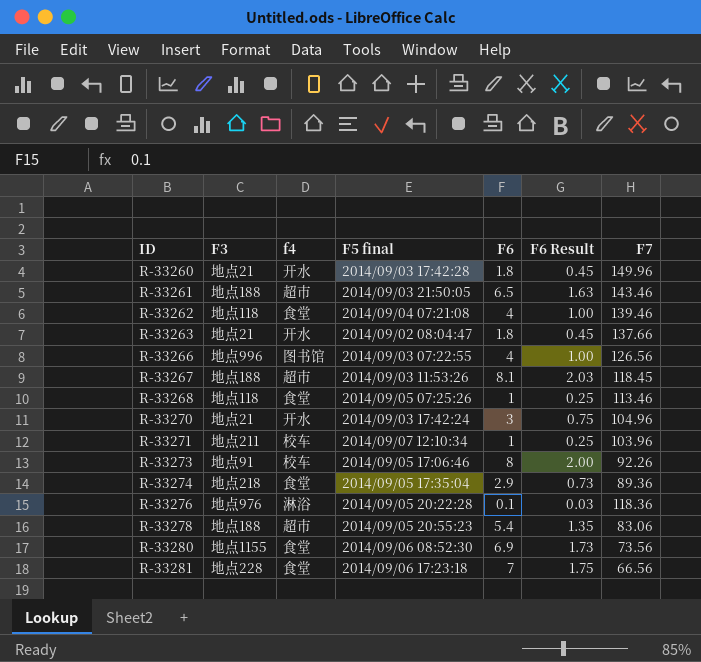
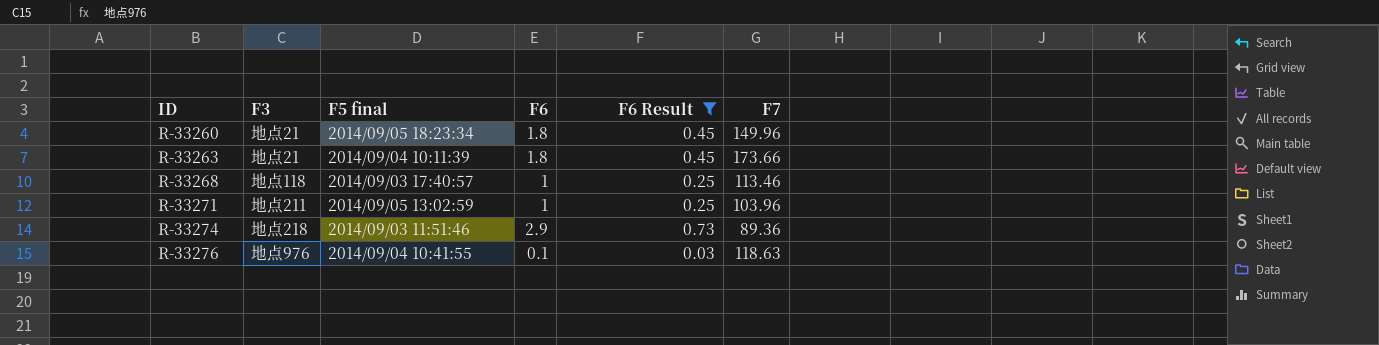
filter: none -> F6 Result <= 0.73
column f4 | position: 3 -> none
R-33260 | F5 final: 2014/09/03 17:42:28 -> 2014/09/05 18:23:34
R-33263 | F5 final: 2014/09/02 08:04:47 -> 2014/09/04 10:11:39
R-33263 | F7: 137.66 -> 173.66
R-33268 | F5 final: 2014/09/05 07:25:26 -> 2014/09/03 17:40:57
R-33271 | F5 final: 2014/09/07 12:10:34 -> 2014/09/05 13:02:59
R-33274 | F5 final: 2014/09/05 17:35:04 -> 2014/09/03 11:51:46
R-33276 | F5 final: 2014/09/05 20:22:28 -> 2014/09/04 10:41:55
R-33276 | F7: 118.36 -> 118.63

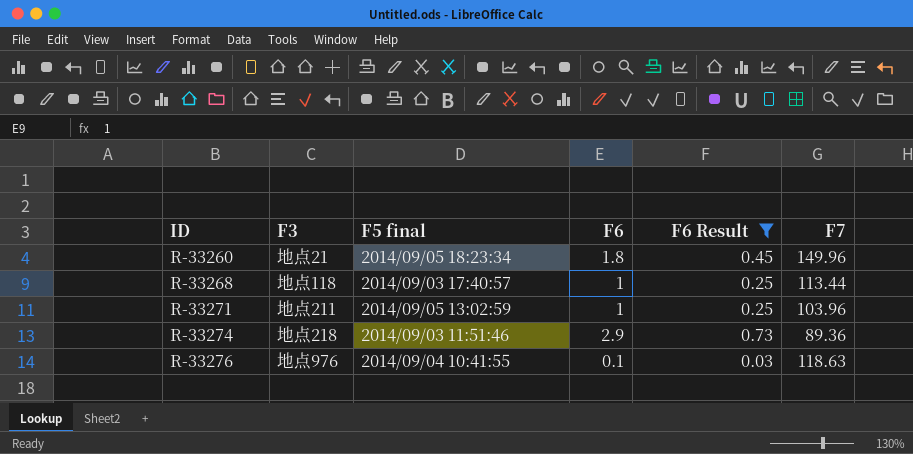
row R-33263: 地点21 | 2014/09/04 10:11:39 | 1.8 | 0.45 | 173.66 -> none
R-33268 | F7: 113.46 -> 113.44

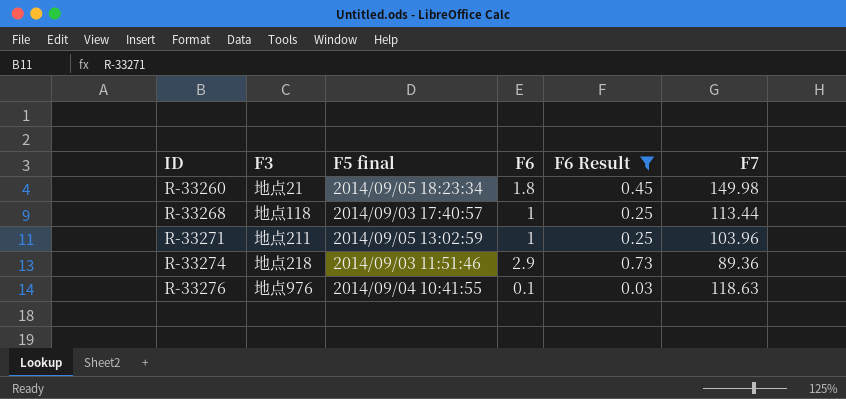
R-33260 | F7: 149.96 -> 149.98

